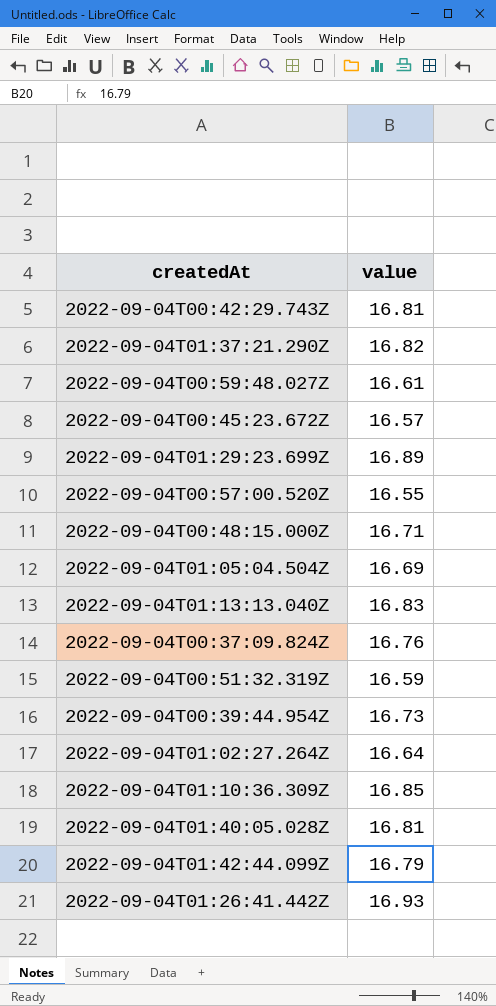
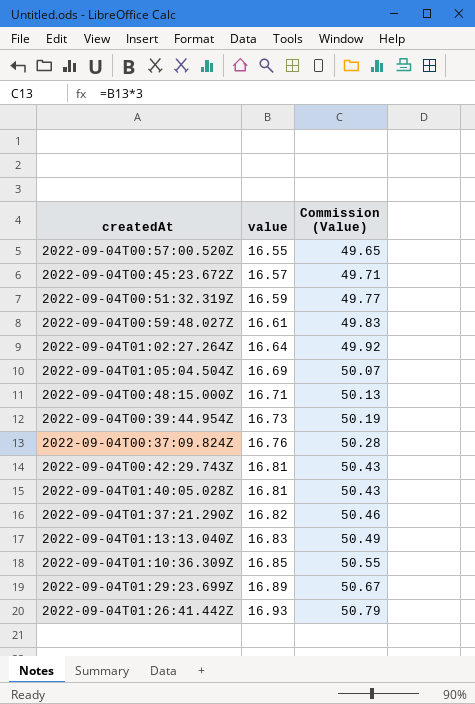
row order: none -> value ascending
column Commission (Value) | formula: none -> [value] * 3
row 2022-09-04T01:42:44.099Z: 16.79 -> none

